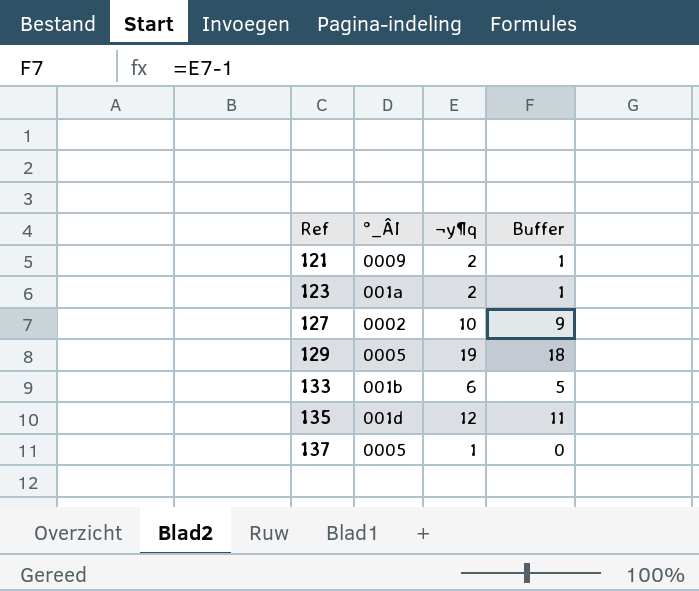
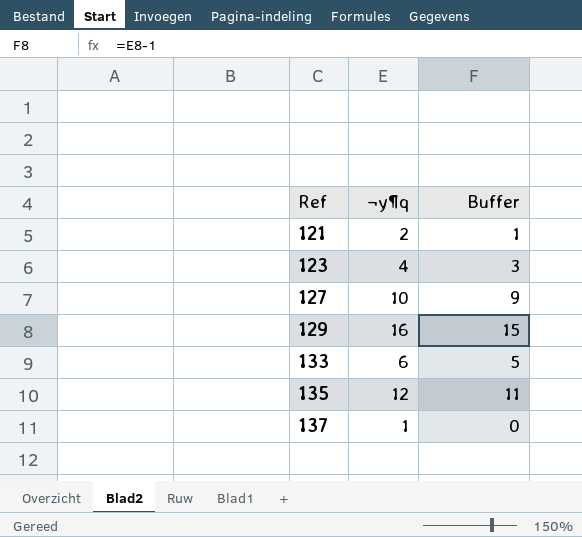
column °_ÂI | position: 2 -> none
123 | ¬y¶q: 2 -> 4
123 | Buffer: 1 -> 3
129 | ¬y¶q: 19 -> 16
129 | Buffer: 18 -> 15

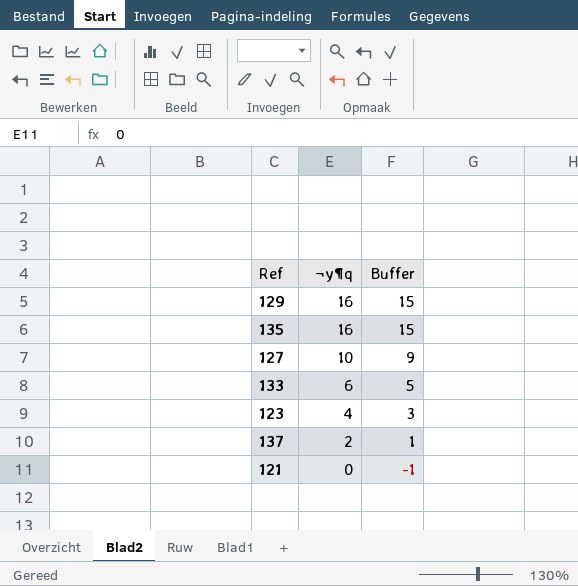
row order: Ref ascending -> ¬y¶q descending
135 | ¬y¶q: 12 -> 16
135 | Buffer: 11 -> 15
137 | ¬y¶q: 1 -> 2
137 | Buffer: 0 -> 1
121 | ¬y¶q: 2 -> 0
121 | Buffer: 1 -> -1

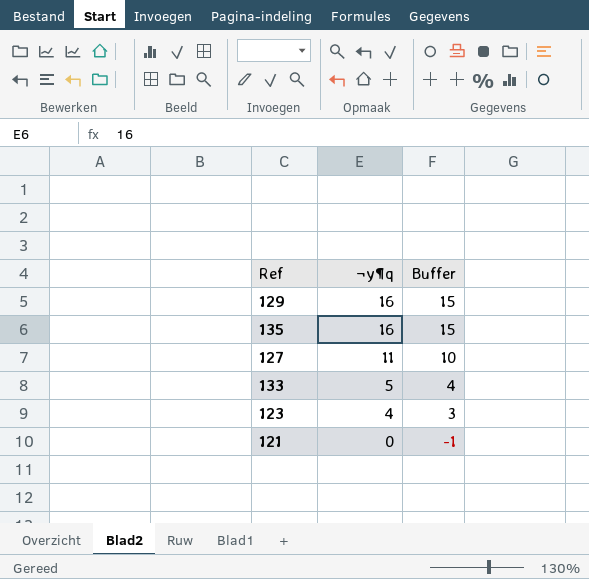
row 137: 2 | 1 -> none
127 | ¬y¶q: 10 -> 11
127 | Buffer: 9 -> 10
133 | ¬y¶q: 6 -> 5
133 | Buffer: 5 -> 4

